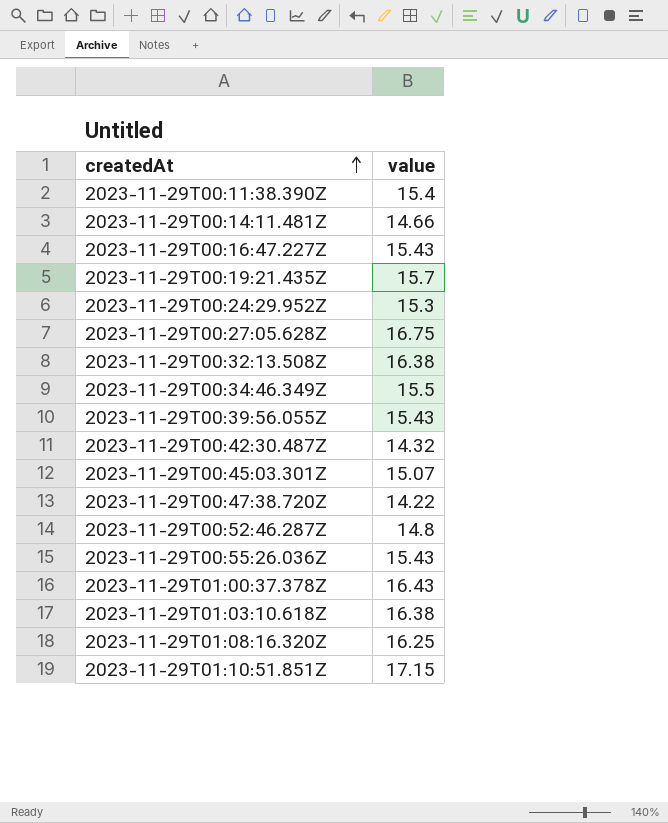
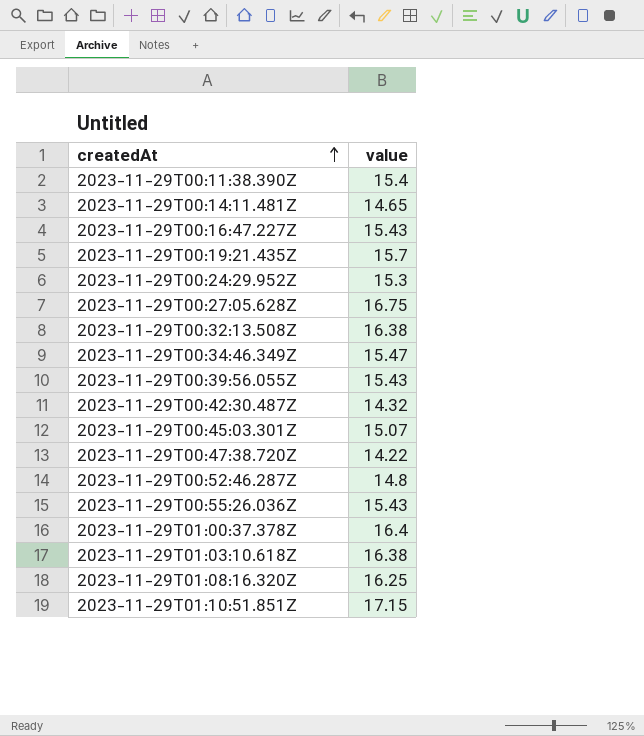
2023-11-29T00:14:11.481Z | value: 14.66 -> 14.65
2023-11-29T00:34:46.349Z | value: 15.5 -> 15.47
2023-11-29T01:00:37.378Z | value: 16.43 -> 16.4

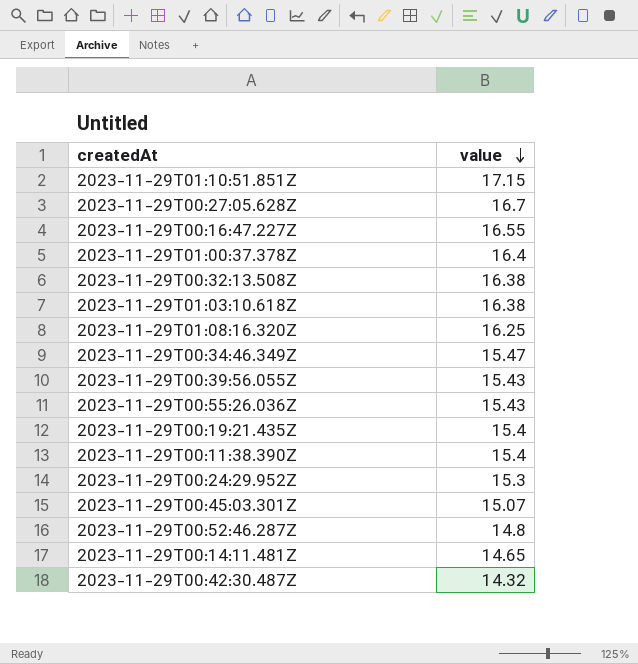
row order: createdAt ascending -> value descending
row 2023-11-29T00:47:38.720Z: 14.22 -> none
2023-11-29T00:27:05.628Z | value: 16.75 -> 16.7
2023-11-29T00:16:47.227Z | value: 15.43 -> 16.55
2023-11-29T00:19:21.435Z | value: 15.7 -> 15.4

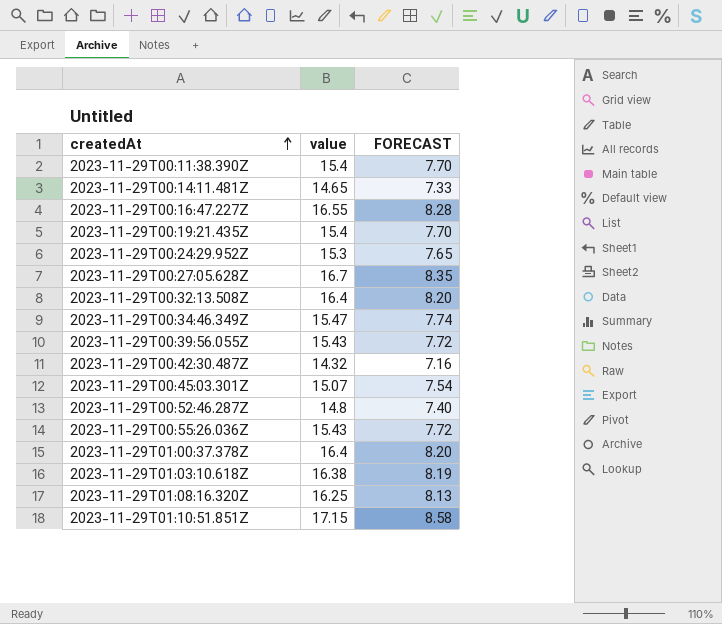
row order: value descending -> createdAt ascending
column FORECAST | formula: none -> [value] * 0.5
2023-11-29T00:32:13.508Z | value: 16.38 -> 16.4

